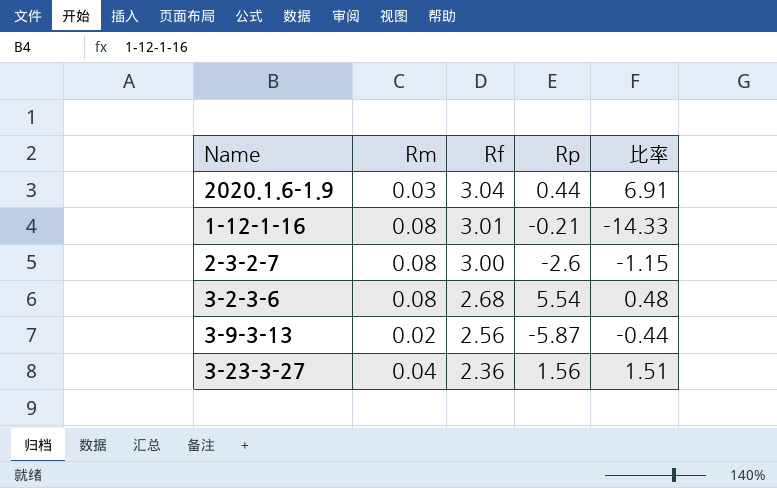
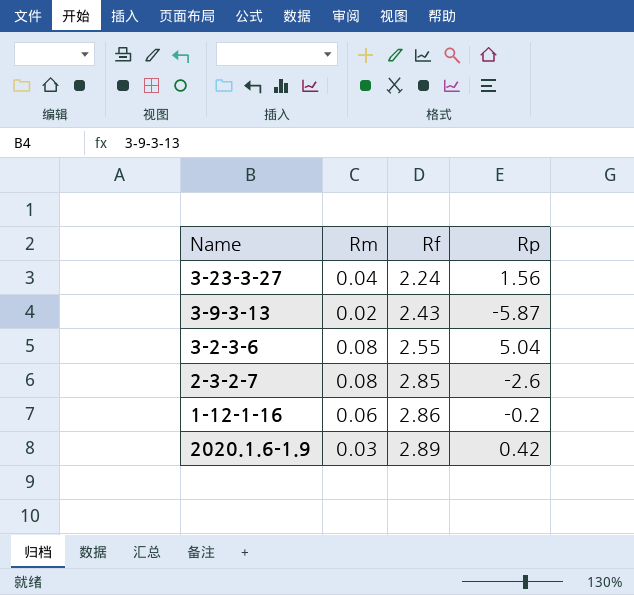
row order: Rf descending -> Rf ascending
column 比率 | formula: [Rf] / [Rp] -> none
3-23-3-27 | Rf: 2.36 -> 2.24
3-9-3-13 | Rf: 2.56 -> 2.43
3-2-3-6 | Rf: 2.68 -> 2.55
3-2-3-6 | Rp: 5.54 -> 5.04
2-3-2-7 | Rf: 3.00 -> 2.85
1-12-1-16 | Rm: 0.08 -> 0.06
1-12-1-16 | Rf: 3.01 -> 2.86
1-12-1-16 | Rp: -0.21 -> -0.2
2020.1.6-1.9 | Rf: 3.04 -> 2.89
2020.1.6-1.9 | Rp: 0.44 -> 0.42

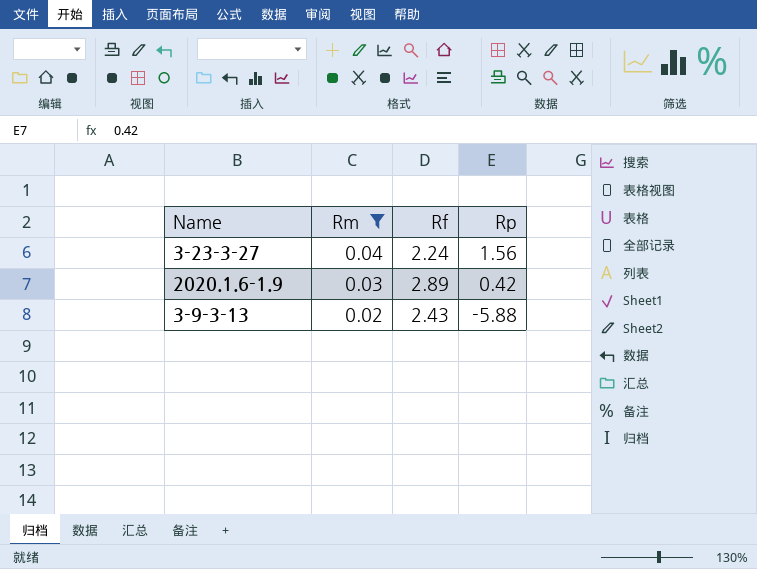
filter: none -> Rm <= 0.04
row order: Rf ascending -> Rm descending
3-9-3-13 | Rp: -5.87 -> -5.88

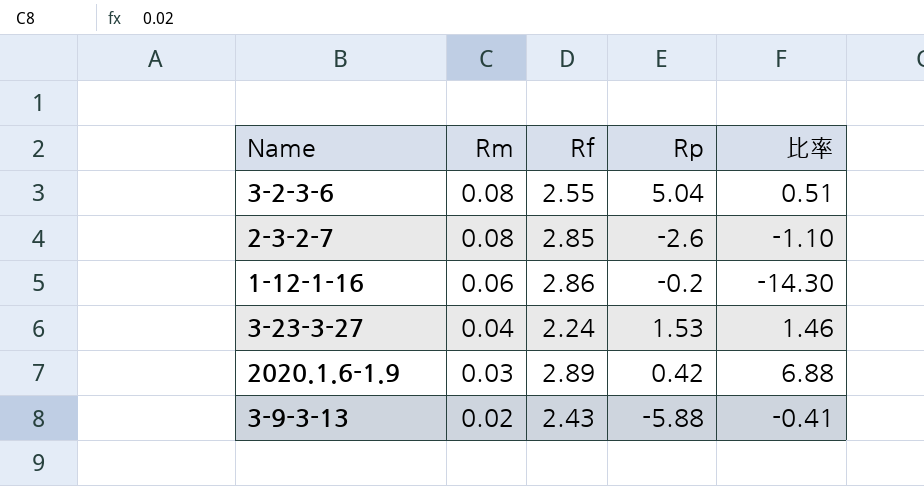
filter: Rm <= 0.04 -> none
column 比率 | formula: none -> [Rf] / [Rp]
3-23-3-27 | Rp: 1.56 -> 1.53

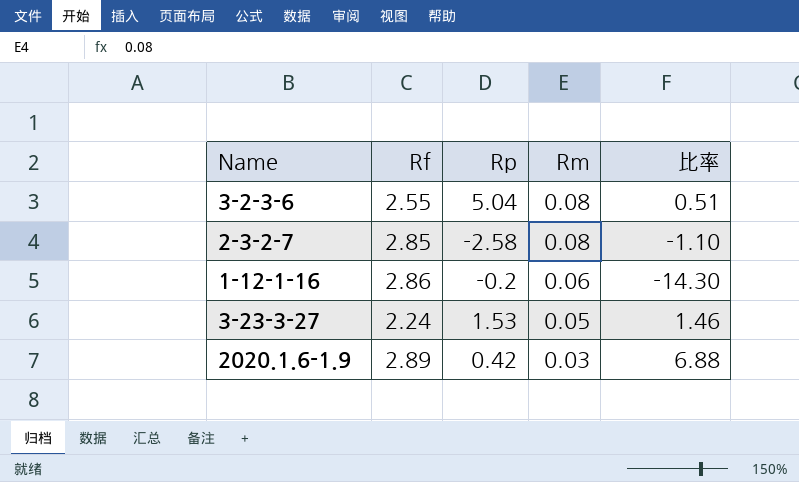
column Rm | position: 2 -> 4
row 3-9-3-13: 0.02 | 2.43 | -5.88 | -0.41 -> none
2-3-2-7 | Rp: -2.6 -> -2.58
3-23-3-27 | Rm: 0.04 -> 0.05

